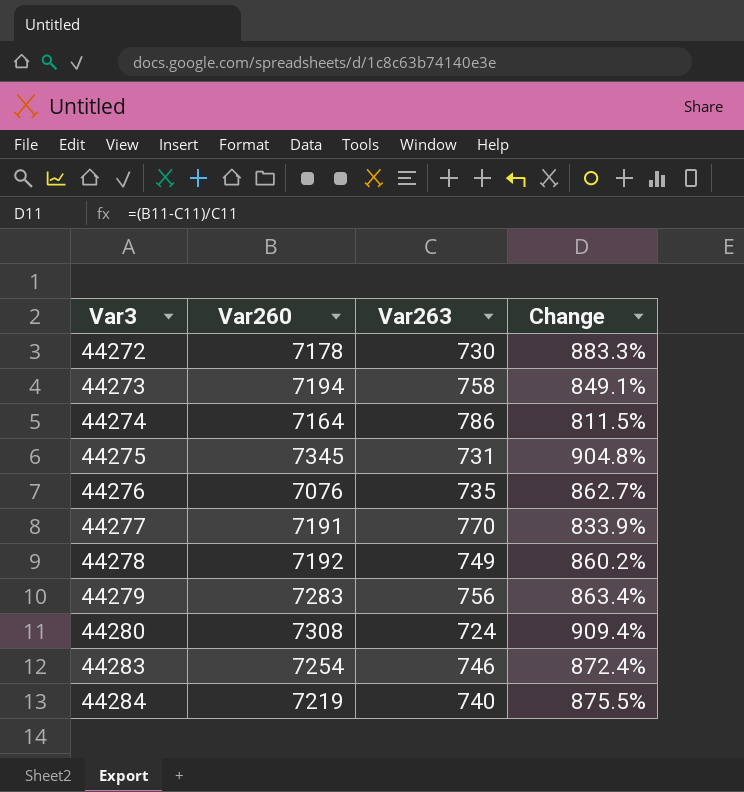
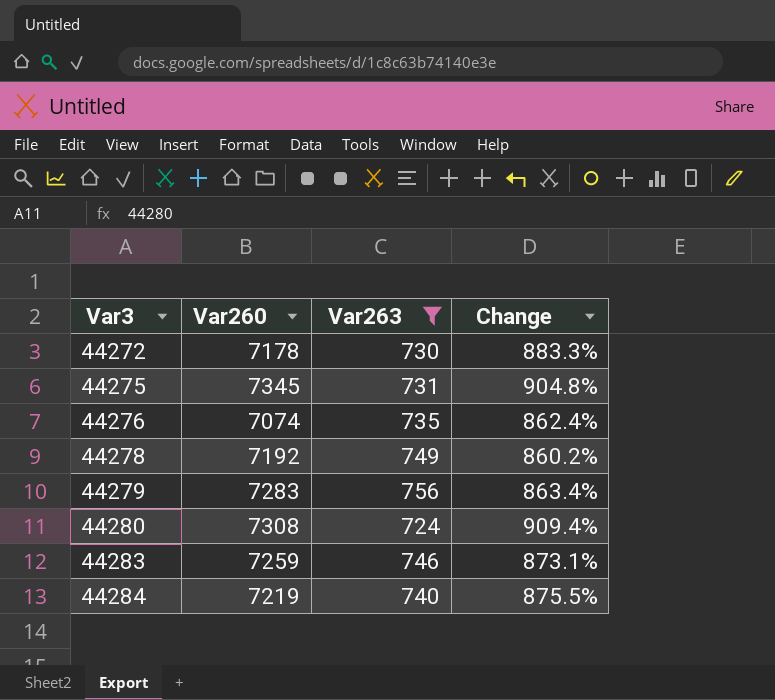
filter: none -> Var263 <= 756
44276 | Var260: 7076 -> 7074
44276 | Change: 862.7% -> 862.4%
44283 | Var260: 7254 -> 7259
44283 | Change: 872.4% -> 873.1%

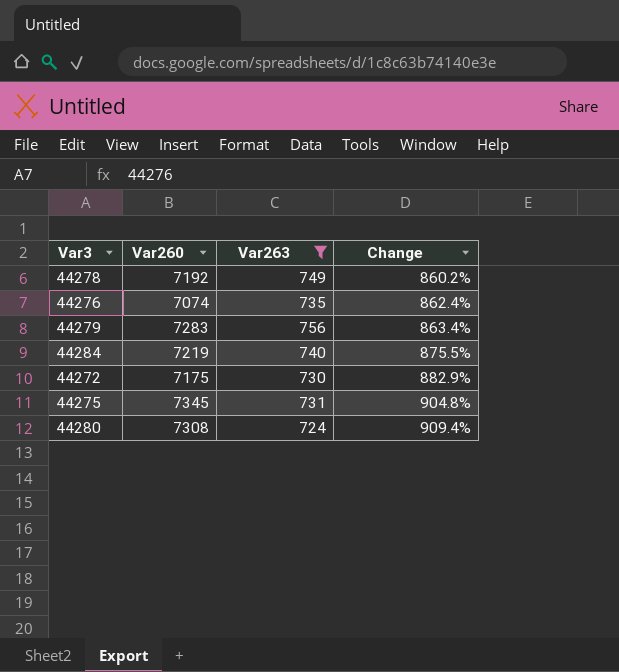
row order: Var3 ascending -> Change ascending
row 44283: 7259 | 746 | 873.1% -> none
44272 | Var260: 7178 -> 7175
44272 | Change: 883.3% -> 882.9%

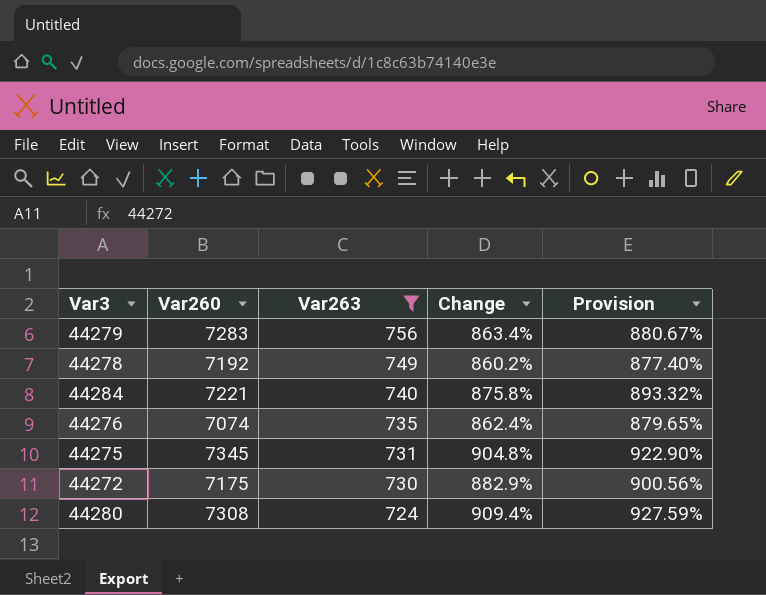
row order: Change ascending -> Var263 descending
column Provision | formula: none -> [Change] * 1.02
44284 | Var260: 7219 -> 7221
44284 | Change: 875.5% -> 875.8%

